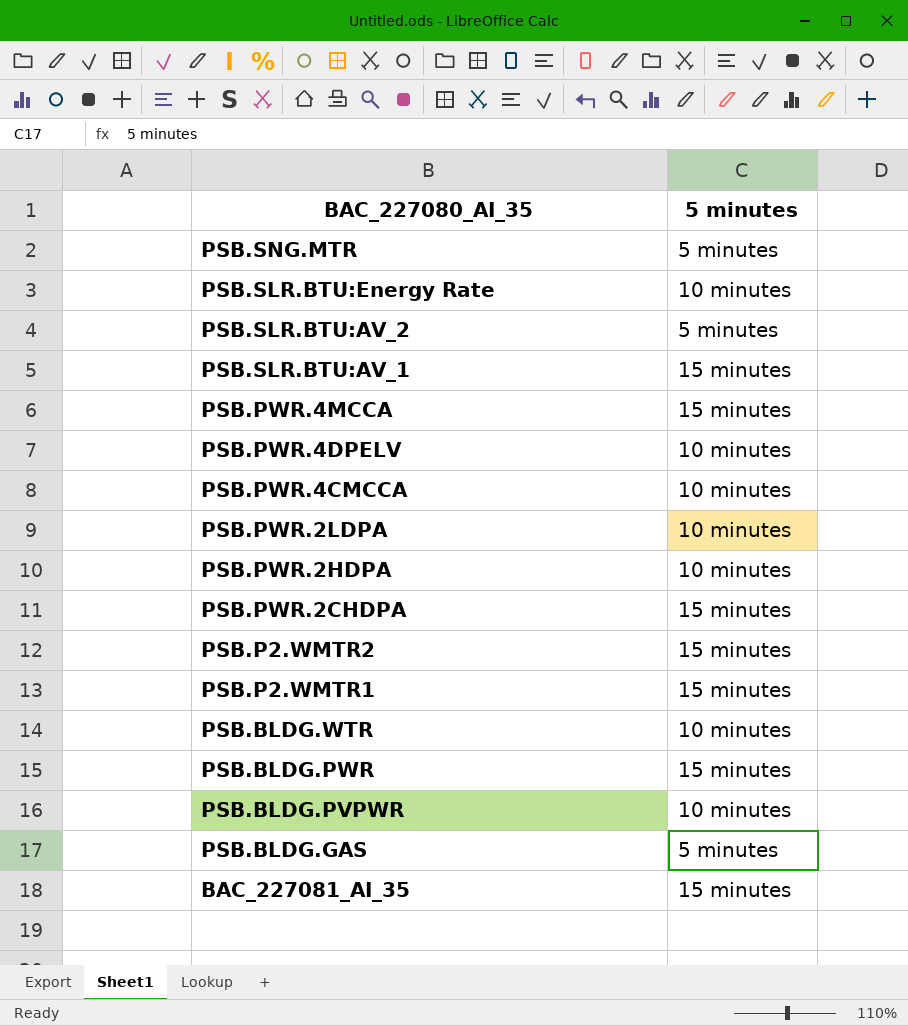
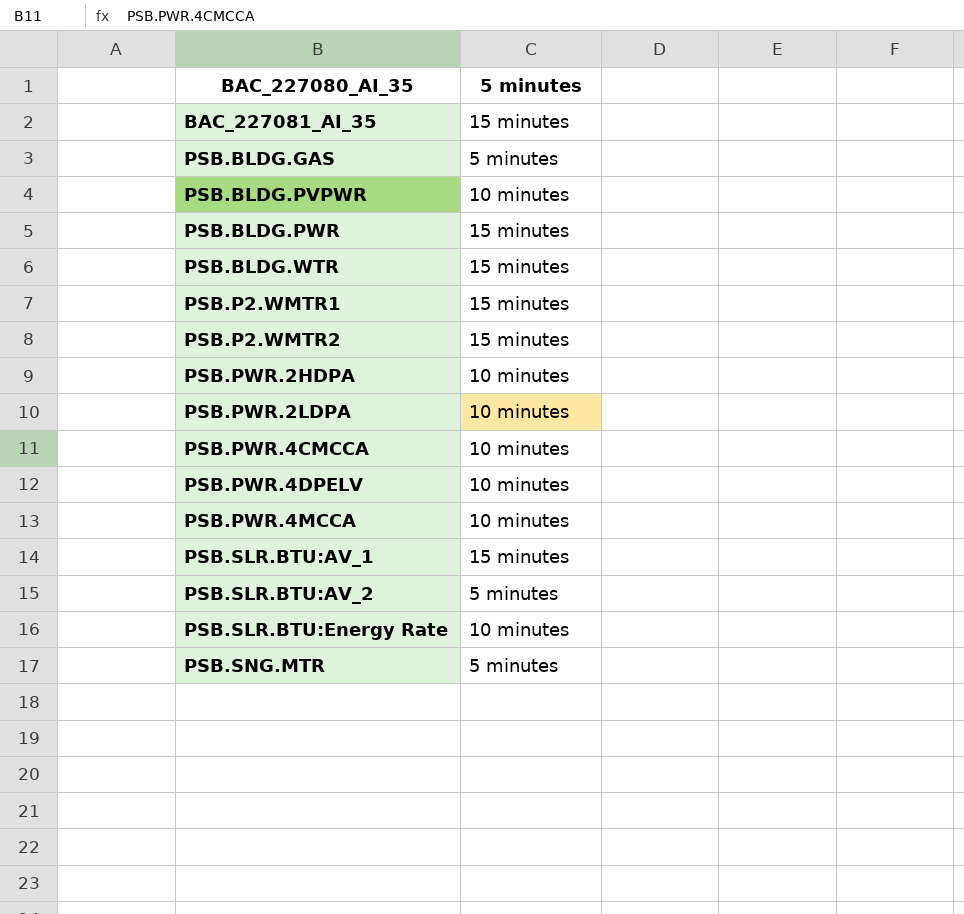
row order: BAC_227080_AI_35 descending -> BAC_227080_AI_35 ascending
row PSB.PWR.2CHDPA: 15 minutes -> none
PSB.BLDG.WTR | 5 minutes: 10 minutes -> 15 minutes
PSB.PWR.4MCCA | 5 minutes: 15 minutes -> 10 minutes

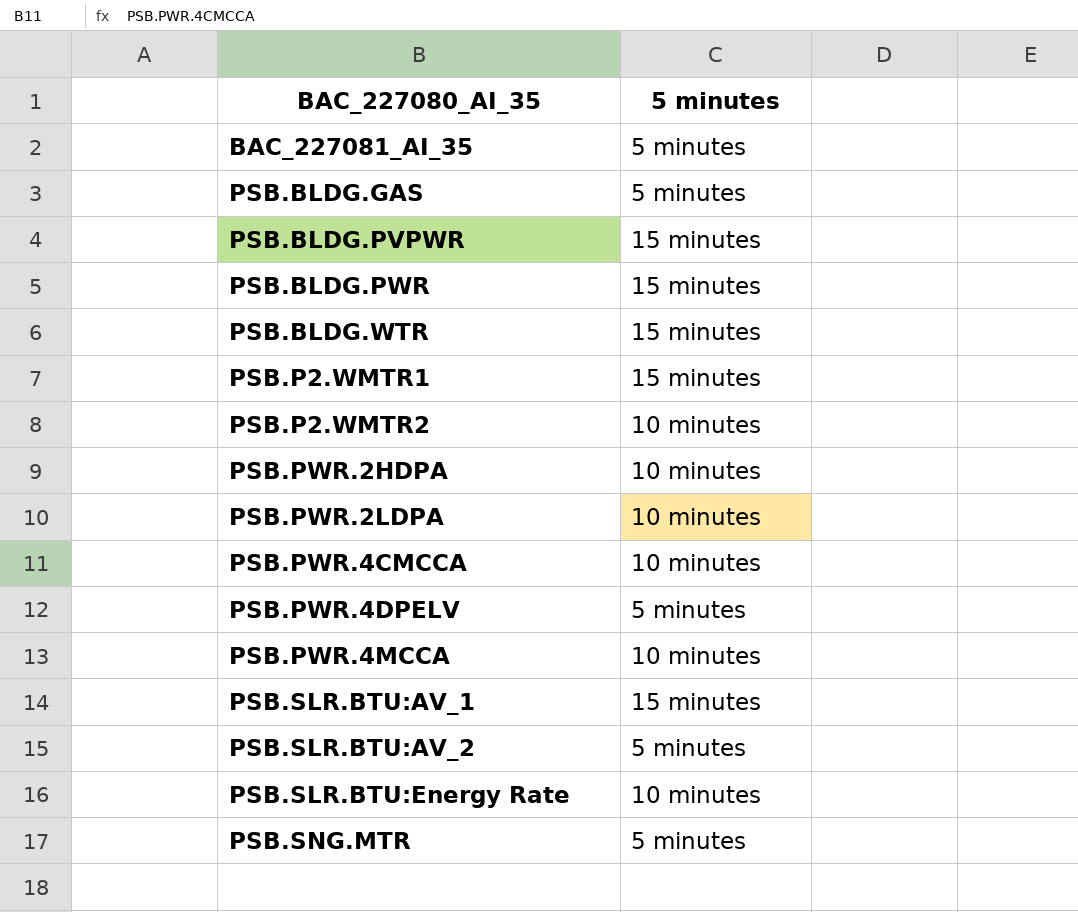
BAC_227081_AI_35 | 5 minutes: 15 minutes -> 5 minutes
PSB.BLDG.PVPWR | 5 minutes: 10 minutes -> 15 minutes
PSB.P2.WMTR2 | 5 minutes: 15 minutes -> 10 minutes
PSB.PWR.4DPELV | 5 minutes: 10 minutes -> 5 minutes

